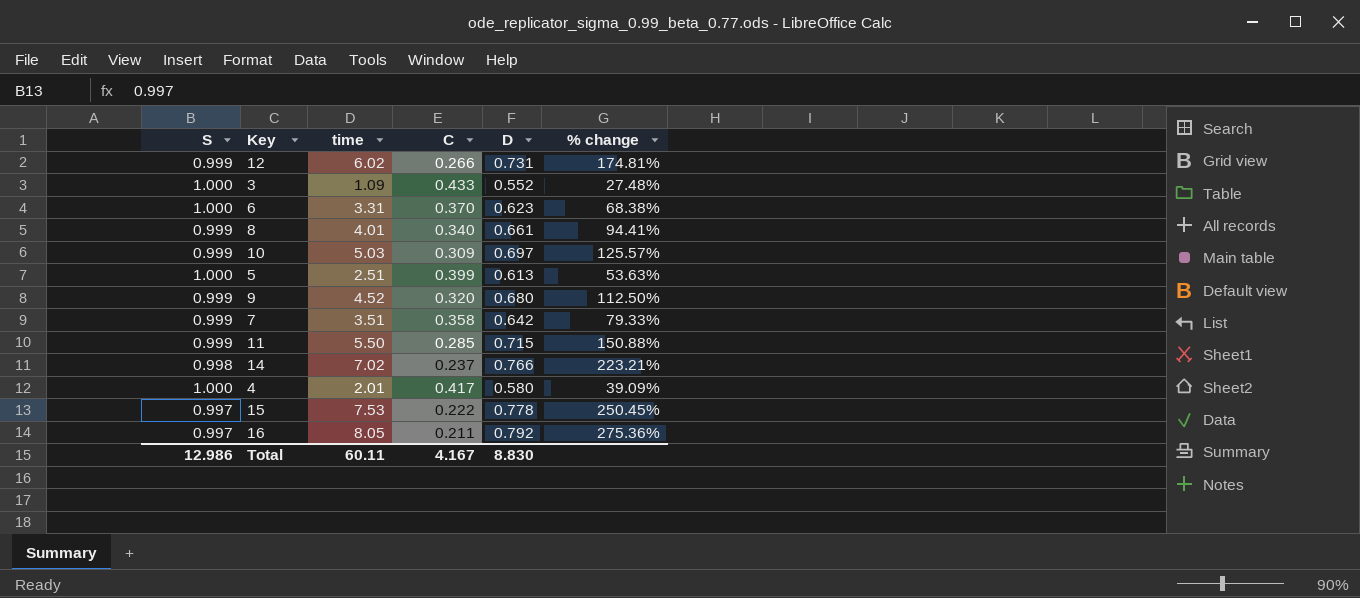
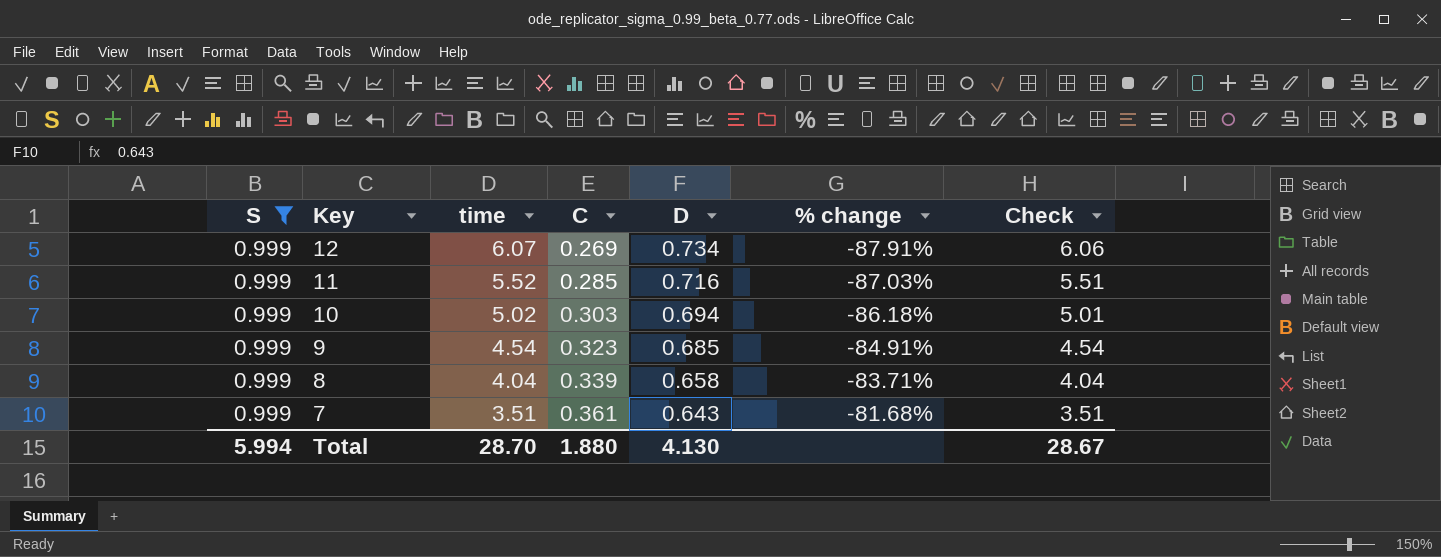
filter: none -> S = 0.999
row order: none -> Key descending
column % change | formula: ([D] - [C]) / [C] -> ([D] - [time]) / [time]
column Check | formula: none -> [S] * [time]
12 | time: 6.02 -> 6.07
12 | C: 0.266 -> 0.269
12 | D: 0.731 -> 0.734
11 | time: 5.50 -> 5.52
11 | D: 0.715 -> 0.716
10 | time: 5.03 -> 5.02
10 | C: 0.309 -> 0.303
10 | D: 0.697 -> 0.694
9 | time: 4.52 -> 4.54
9 | C: 0.320 -> 0.323
9 | D: 0.680 -> 0.685
8 | time: 4.01 -> 4.04
8 | C: 0.340 -> 0.339
8 | D: 0.661 -> 0.658
7 | C: 0.358 -> 0.361
7 | D: 0.642 -> 0.643
Total | S: 12.986 -> 5.994
Total | time: 60.11 -> 28.70
Total | C: 4.167 -> 1.880
Total | D: 8.830 -> 4.130

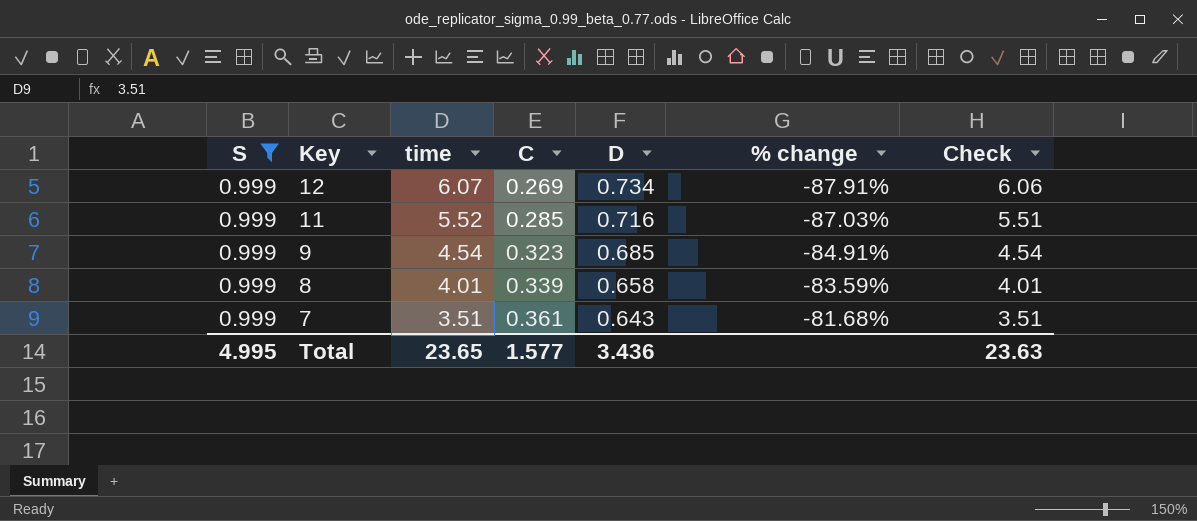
row 10: 0.999 | 5.02 | 0.303 | 0.694 | -86.18% | 5.01 -> none
8 | time: 4.04 -> 4.01
8 | % change: -83.71% -> -83.59%
8 | Check: 4.04 -> 4.01
Total | S: 5.994 -> 4.995
Total | time: 28.70 -> 23.65
Total | C: 1.880 -> 1.577
Total | D: 4.130 -> 3.436
Total | Check: 28.67 -> 23.63

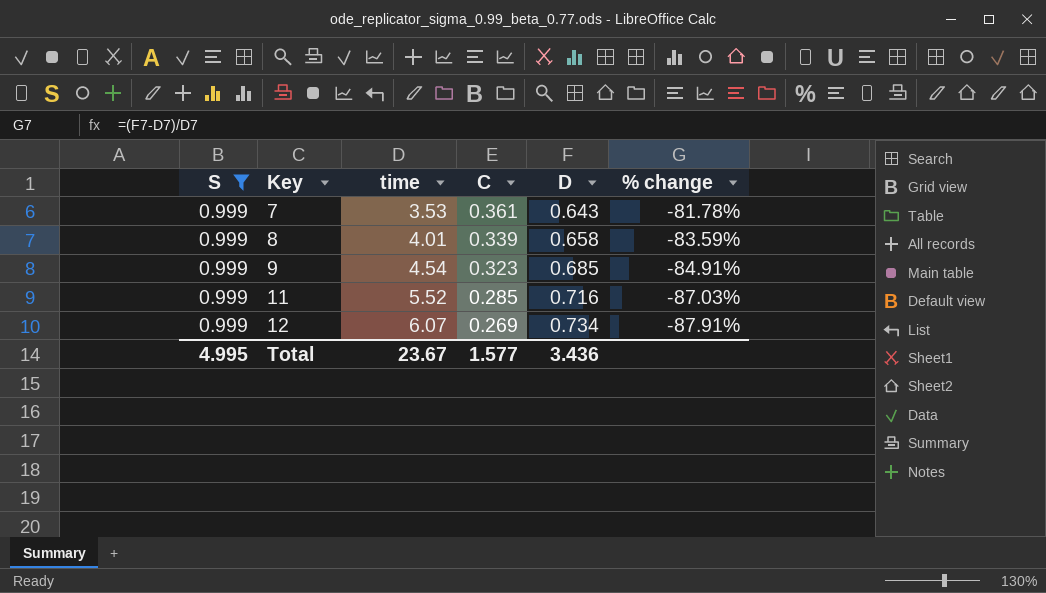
row order: Key descending -> Key ascending
column Check | formula: [S] * [time] -> none
7 | time: 3.51 -> 3.53
7 | % change: -81.68% -> -81.78%
Total | time: 23.65 -> 23.67

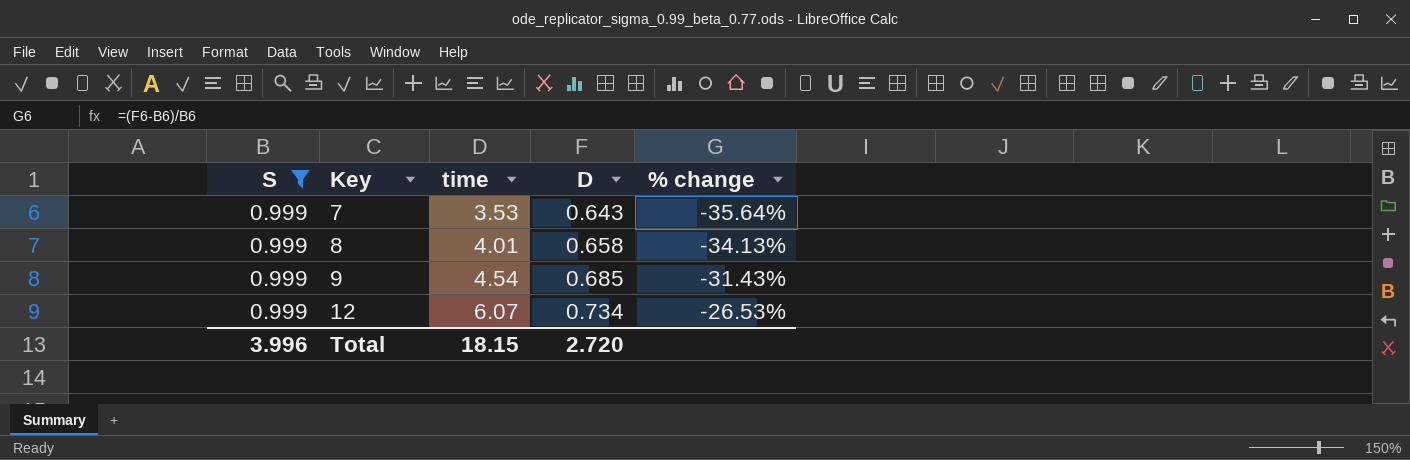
column C | position: 4 -> none
column % change | formula: ([D] - [time]) / [time] -> ([D] - [S]) / [S]
row 11: 0.999 | 5.52 | 0.285 | 0.716 | -87.03% -> none
Total | S: 4.995 -> 3.996
Total | time: 23.67 -> 18.15
Total | D: 3.436 -> 2.720

